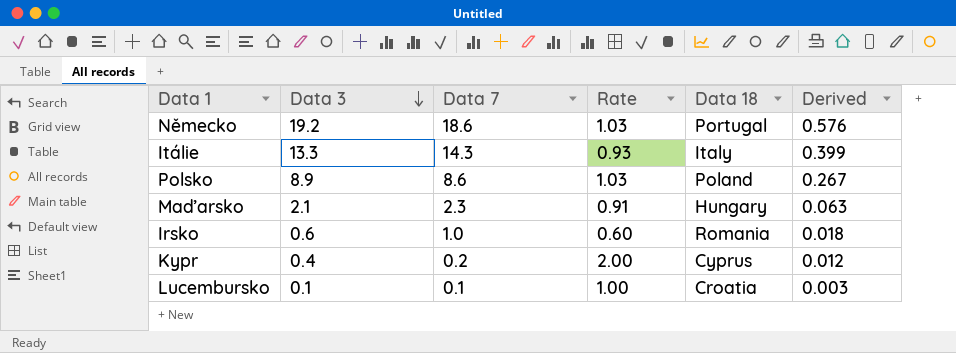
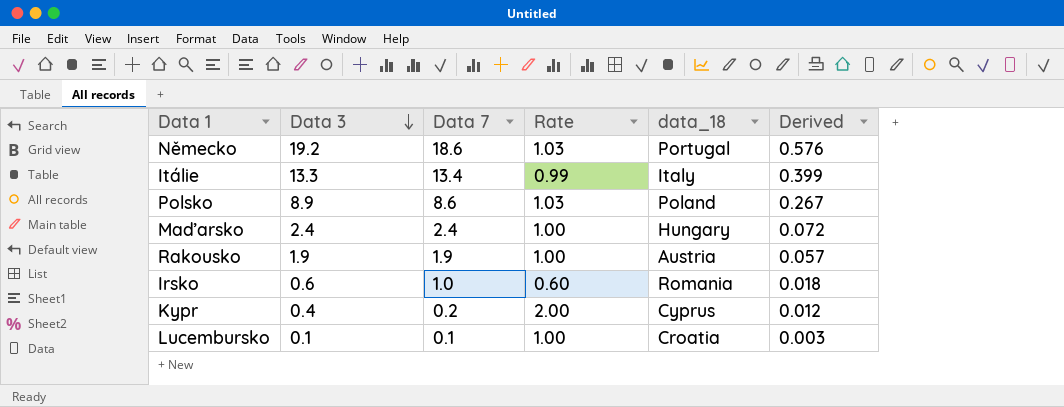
column name: Data 18 -> data_18
Itálie | Data 7: 14.3 -> 13.4
Itálie | Rate: 0.93 -> 0.99
Maďarsko | Data 3: 2.1 -> 2.4
Maďarsko | Data 7: 2.3 -> 2.4
Maďarsko | Rate: 0.91 -> 1.00
Maďarsko | Derived: 0.063 -> 0.072
row Rakousko: none -> 1.9 | 1.9 | 1.00 | Austria | 0.057

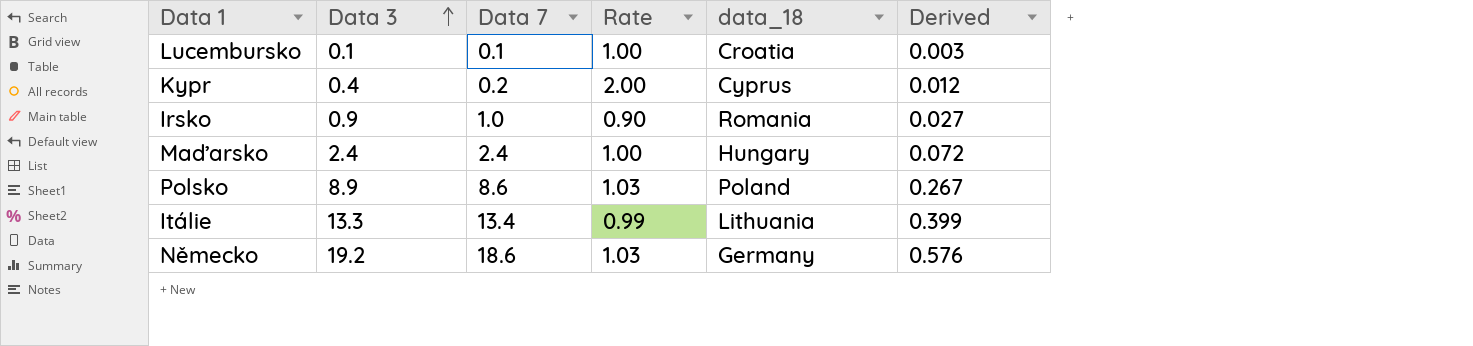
row order: Data 3 descending -> Data 3 ascending
row Rakousko: 1.9 | 1.9 | 1.00 | Austria | 0.057 -> none
Irsko | Data 3: 0.6 -> 0.9
Irsko | Rate: 0.60 -> 0.90
Irsko | Derived: 0.018 -> 0.027
Itálie | data_18: Italy -> Lithuania
Německo | data_18: Portugal -> Germany

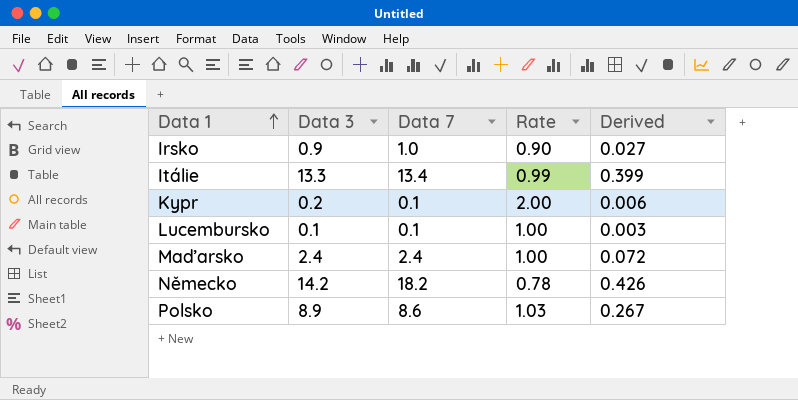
row order: Data 3 ascending -> Data 1 ascending
column data_18 | position: 5 -> none
Kypr | Data 3: 0.4 -> 0.2
Kypr | Data 7: 0.2 -> 0.1
Kypr | Derived: 0.012 -> 0.006
Německo | Data 3: 19.2 -> 14.2
Německo | Data 7: 18.6 -> 18.2
Německo | Rate: 1.03 -> 0.78
Německo | Derived: 0.576 -> 0.426

